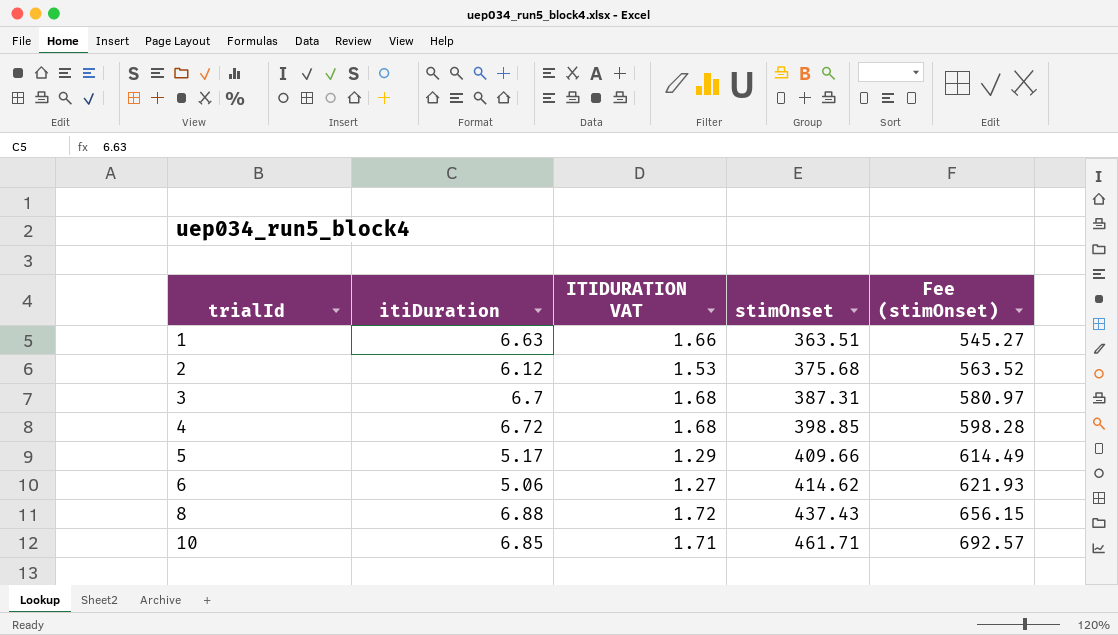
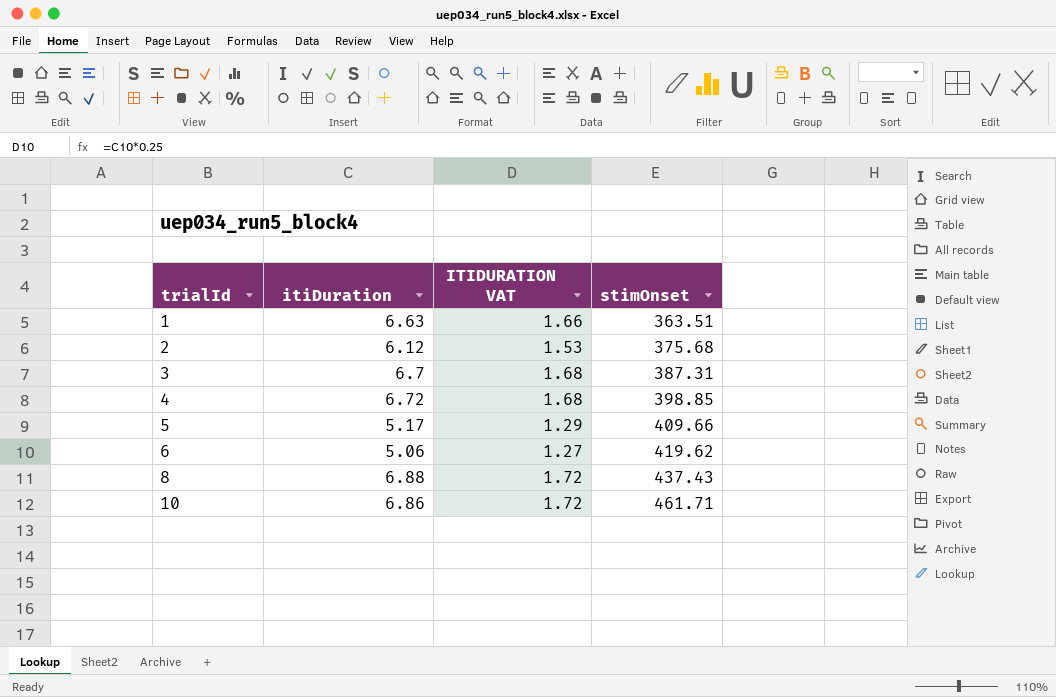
column Fee (stimOnset) | formula: [stimOnset] * 1.5 -> none
6 | stimOnset: 414.62 -> 419.62
10 | itiDuration: 6.85 -> 6.86
10 | ITIDURATION VAT: 1.71 -> 1.72

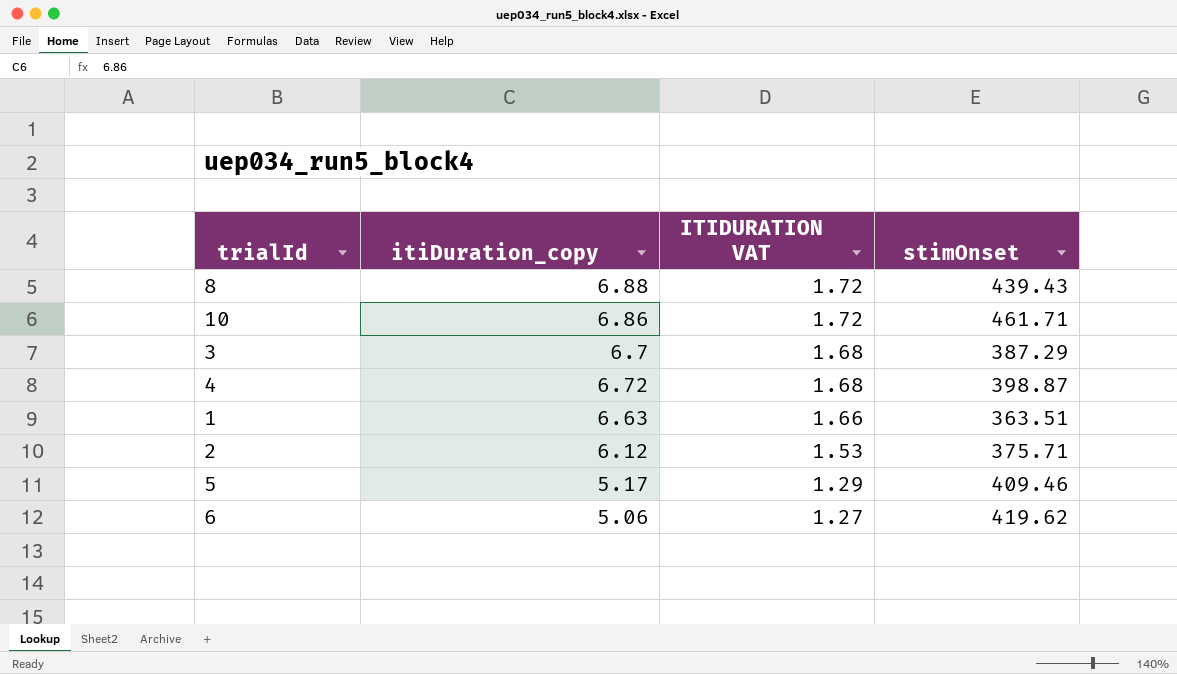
row order: trialId ascending -> ITIDURATION VAT descending
column name: itiDuration -> itiDuration_copy
8 | stimOnset: 437.43 -> 439.43
3 | stimOnset: 387.31 -> 387.29
4 | stimOnset: 398.85 -> 398.87
2 | stimOnset: 375.68 -> 375.71
5 | stimOnset: 409.66 -> 409.46

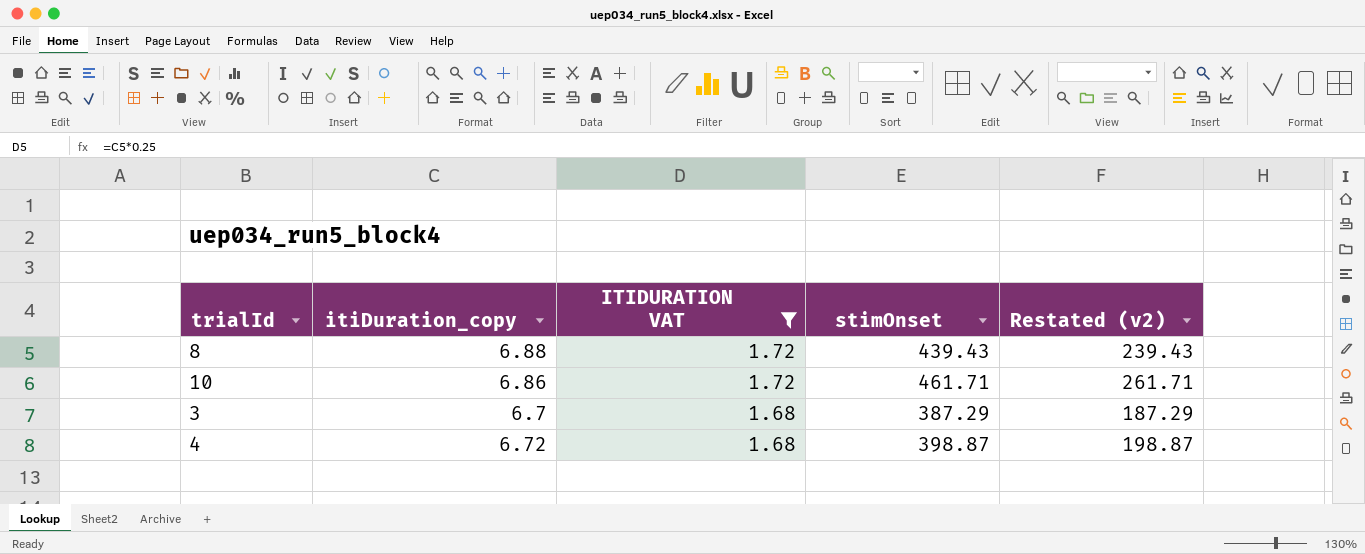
filter: none -> ITIDURATION VAT >= 1.68
column Restated (v2) | formula: none -> [stimOnset] - 200

